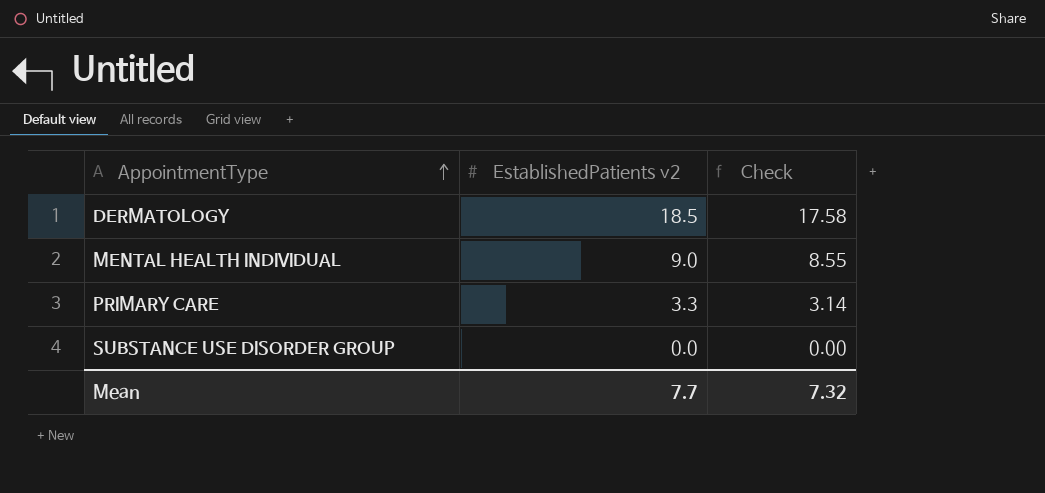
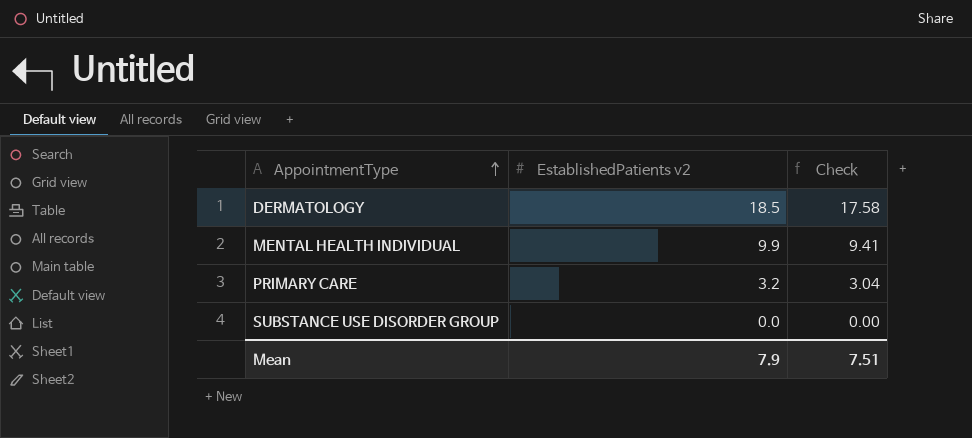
MENTAL HEALTH INDIVIDUAL | EstablishedPatients v2: 9.0 -> 9.9
MENTAL HEALTH INDIVIDUAL | Check: 8.55 -> 9.41
PRIMARY CARE | EstablishedPatients v2: 3.3 -> 3.2
PRIMARY CARE | Check: 3.14 -> 3.04
Mean | EstablishedPatients v2: 7.7 -> 7.9
Mean | Check: 7.32 -> 7.51

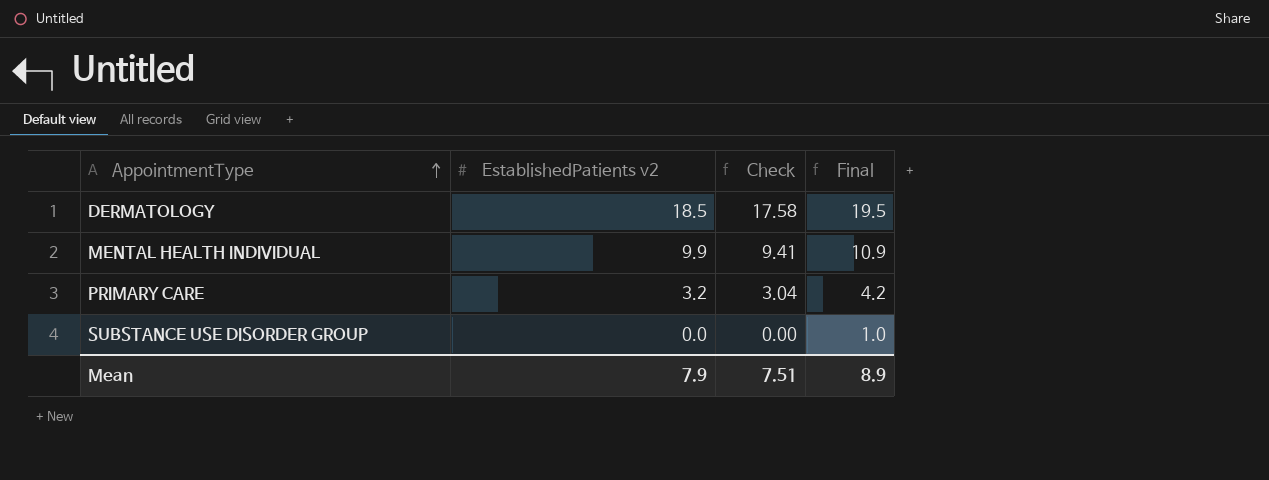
column Final | formula: none -> [EstablishedPatients v2] + 1

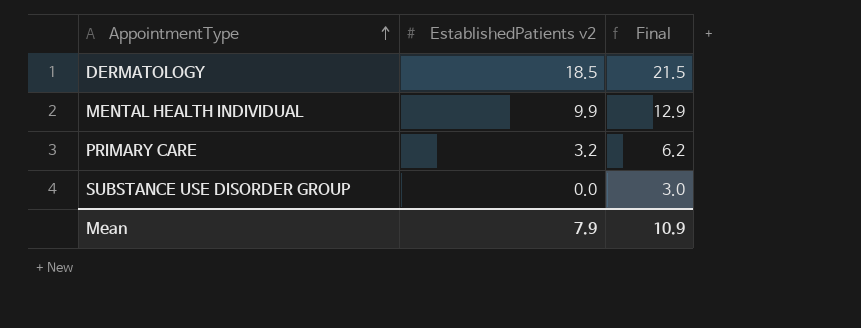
column Check | formula: [EstablishedPatients v2] * 0.95 -> none
column Final | formula: [EstablishedPatients v2] + 1 -> [EstablishedPatients v2] + 3
Mean | Final: 8.9 -> 10.9

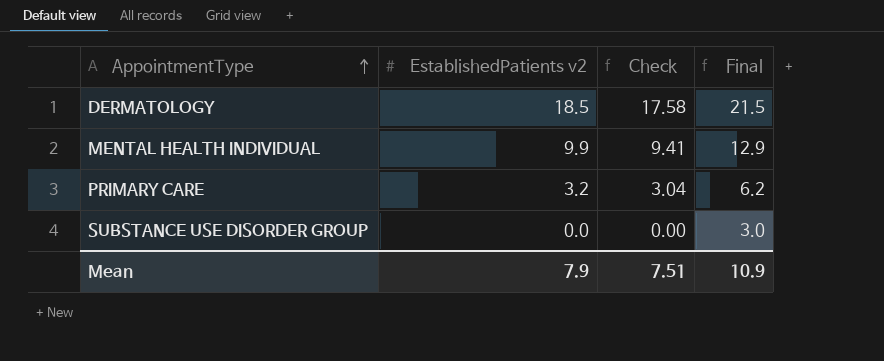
column Check | formula: none -> [EstablishedPatients v2] * 0.95

